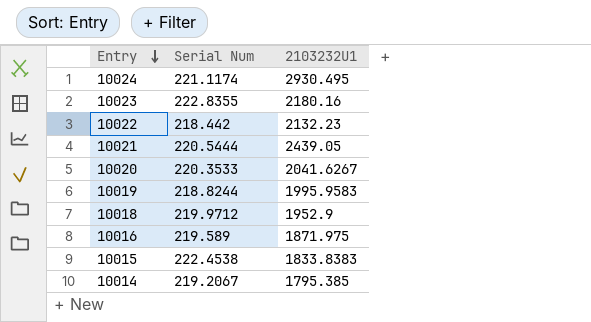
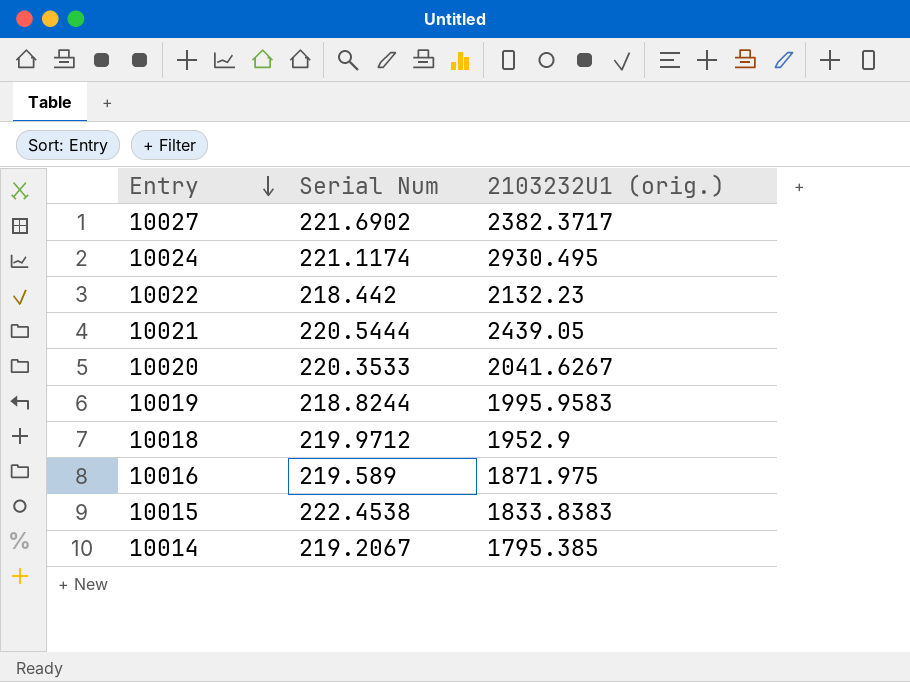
column name: 2103232U1 -> 2103232U1 (orig.)
row 10023: 222.8355 | 2180.16 -> none
row 10027: none -> 221.6902 | 2382.3717

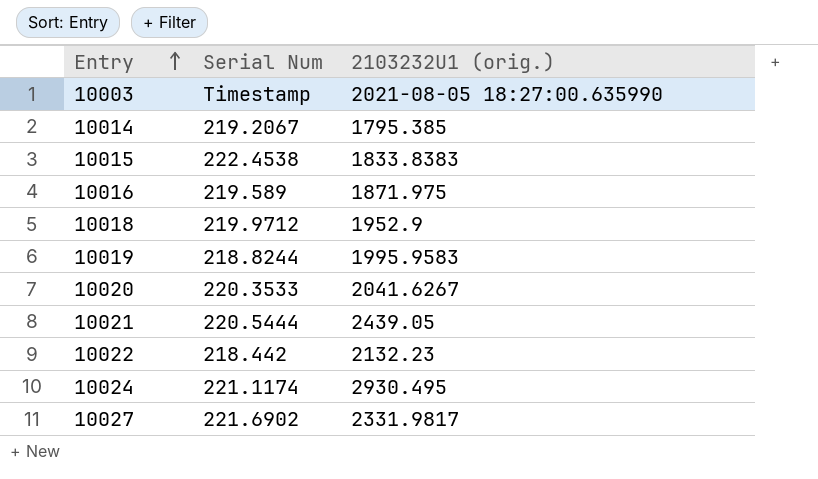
row order: Entry descending -> Entry ascending
row 10003: none -> Timestamp | 2021-08-05 18:27:00.635990
10027 | 2103232U1 (orig.): 2382.3717 -> 2331.9817

